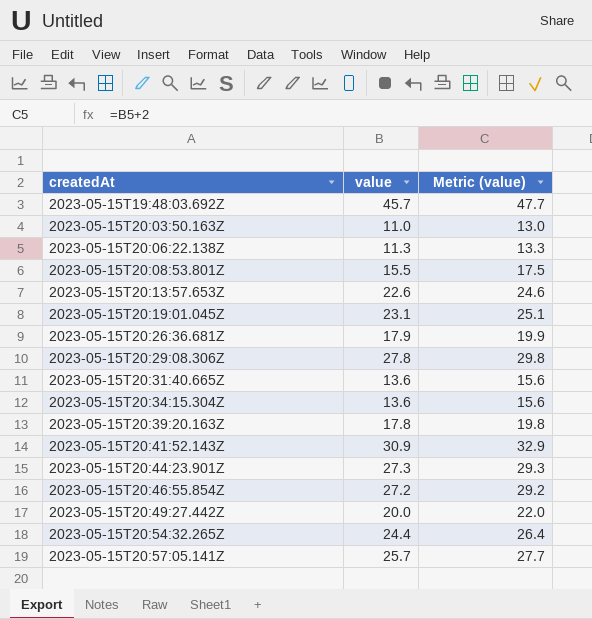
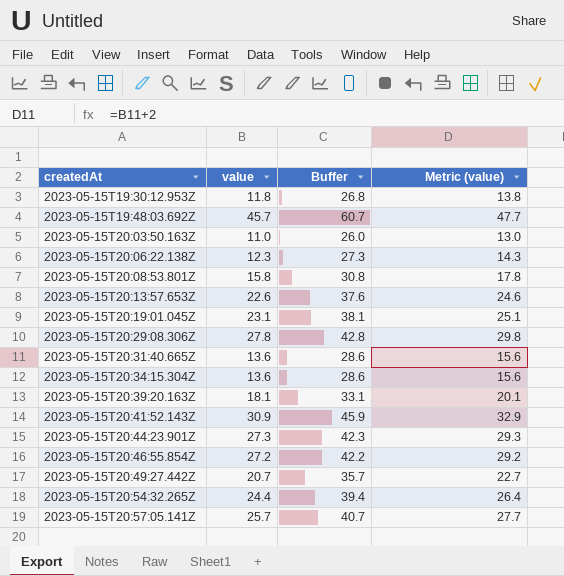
column Buffer | formula: none -> [value] + 15
row 2023-05-15T20:26:36.681Z: 17.9 | 19.9 -> none
row 2023-05-15T19:30:12.953Z: none -> 11.8 | 26.8 | 13.8
2023-05-15T20:06:22.138Z | value: 11.3 -> 12.3
2023-05-15T20:06:22.138Z | Metric (value): 13.3 -> 14.3
2023-05-15T20:08:53.801Z | value: 15.5 -> 15.8
2023-05-15T20:08:53.801Z | Metric (value): 17.5 -> 17.8
2023-05-15T20:39:20.163Z | value: 17.8 -> 18.1
2023-05-15T20:39:20.163Z | Metric (value): 19.8 -> 20.1
2023-05-15T20:49:27.442Z | value: 20.0 -> 20.7
2023-05-15T20:49:27.442Z | Metric (value): 22.0 -> 22.7

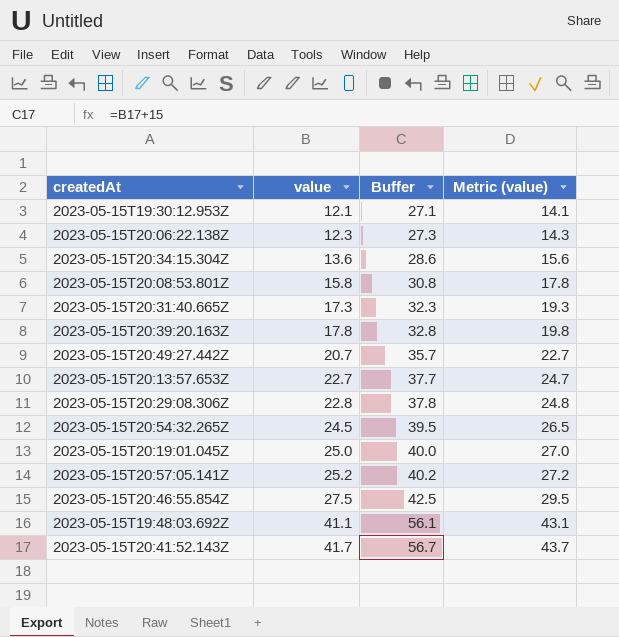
row order: createdAt ascending -> value ascending
row 2023-05-15T20:03:50.163Z: 11.0 | 26.0 | 13.0 -> none
row 2023-05-15T20:44:23.901Z: 27.3 | 42.3 | 29.3 -> none
2023-05-15T19:30:12.953Z | value: 11.8 -> 12.1
2023-05-15T19:30:12.953Z | Buffer: 26.8 -> 27.1
2023-05-15T19:30:12.953Z | Metric (value): 13.8 -> 14.1
2023-05-15T20:31:40.665Z | value: 13.6 -> 17.3
2023-05-15T20:31:40.665Z | Buffer: 28.6 -> 32.3
2023-05-15T20:31:40.665Z | Metric (value): 15.6 -> 19.3
2023-05-15T20:39:20.163Z | value: 18.1 -> 17.8
2023-05-15T20:39:20.163Z | Buffer: 33.1 -> 32.8
2023-05-15T20:39:20.163Z | Metric (value): 20.1 -> 19.8
2023-05-15T20:13:57.653Z | value: 22.6 -> 22.7
2023-05-15T20:13:57.653Z | Buffer: 37.6 -> 37.7
2023-05-15T20:13:57.653Z | Metric (value): 24.6 -> 24.7
2023-05-15T20:29:08.306Z | value: 27.8 -> 22.8
2023-05-15T20:29:08.306Z | Buffer: 42.8 -> 37.8
2023-05-15T20:29:08.306Z | Metric (value): 29.8 -> 24.8
2023-05-15T20:54:32.265Z | value: 24.4 -> 24.5
2023-05-15T20:54:32.265Z | Buffer: 39.4 -> 39.5
2023-05-15T20:54:32.265Z | Metric (value): 26.4 -> 26.5
2023-05-15T20:19:01.045Z | value: 23.1 -> 25.0
2023-05-15T20:19:01.045Z | Buffer: 38.1 -> 40.0
2023-05-15T20:19:01.045Z | Metric (value): 25.1 -> 27.0
2023-05-15T20:57:05.141Z | value: 25.7 -> 25.2
2023-05-15T20:57:05.141Z | Buffer: 40.7 -> 40.2
2023-05-15T20:57:05.141Z | Metric (value): 27.7 -> 27.2
2023-05-15T20:46:55.854Z | value: 27.2 -> 27.5
2023-05-15T20:46:55.854Z | Buffer: 42.2 -> 42.5
2023-05-15T20:46:55.854Z | Metric (value): 29.2 -> 29.5
2023-05-15T19:48:03.692Z | value: 45.7 -> 41.1
2023-05-15T19:48:03.692Z | Buffer: 60.7 -> 56.1
2023-05-15T19:48:03.692Z | Metric (value): 47.7 -> 43.1
2023-05-15T20:41:52.143Z | value: 30.9 -> 41.7
2023-05-15T20:41:52.143Z | Buffer: 45.9 -> 56.7
2023-05-15T20:41:52.143Z | Metric (value): 32.9 -> 43.7

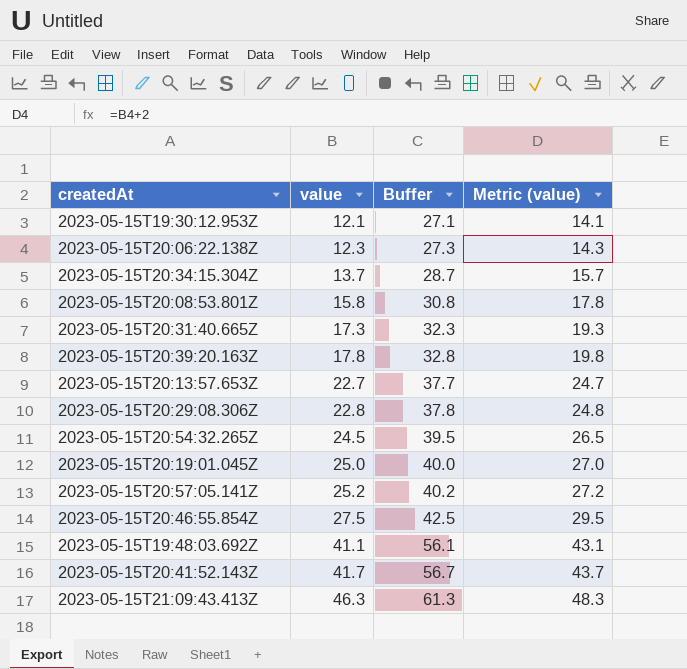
row 2023-05-15T20:49:27.442Z: 20.7 | 35.7 | 22.7 -> none
2023-05-15T20:34:15.304Z | value: 13.6 -> 13.7
2023-05-15T20:34:15.304Z | Buffer: 28.6 -> 28.7
2023-05-15T20:34:15.304Z | Metric (value): 15.6 -> 15.7
row 2023-05-15T21:09:43.413Z: none -> 46.3 | 61.3 | 48.3

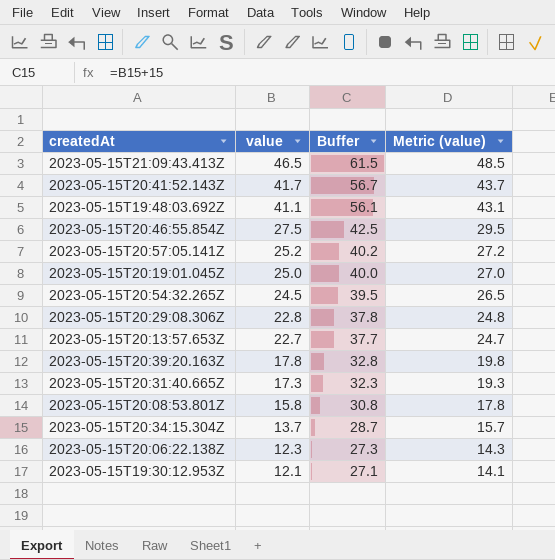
row order: value ascending -> value descending
2023-05-15T21:09:43.413Z | value: 46.3 -> 46.5
2023-05-15T21:09:43.413Z | Buffer: 61.3 -> 61.5
2023-05-15T21:09:43.413Z | Metric (value): 48.3 -> 48.5

